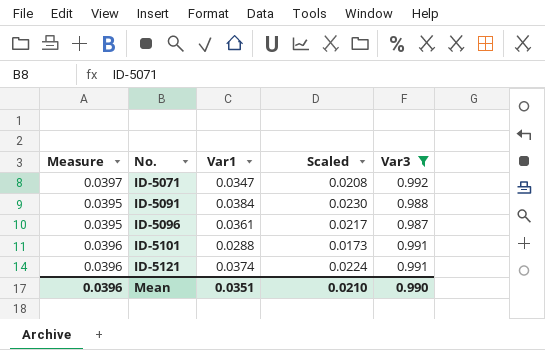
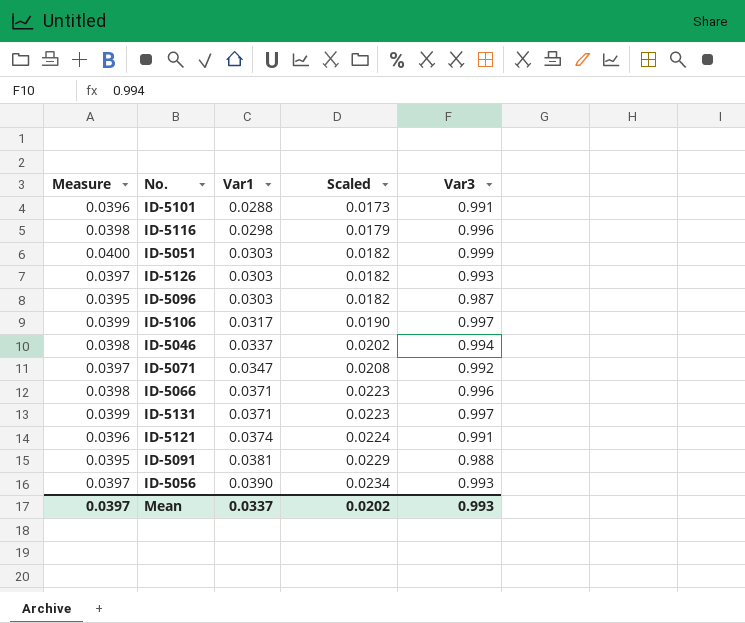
filter: Var3 <= 0.992 -> none
row order: No. ascending -> Var1 ascending
ID-5096 | Var1: 0.0361 -> 0.0303
ID-5096 | Scaled: 0.0217 -> 0.0182
ID-5091 | Var1: 0.0384 -> 0.0381
ID-5091 | Scaled: 0.0230 -> 0.0229
Mean | Measure: 0.0396 -> 0.0397
Mean | Var1: 0.0351 -> 0.0337
Mean | Scaled: 0.0210 -> 0.0202
Mean | Var3: 0.990 -> 0.993

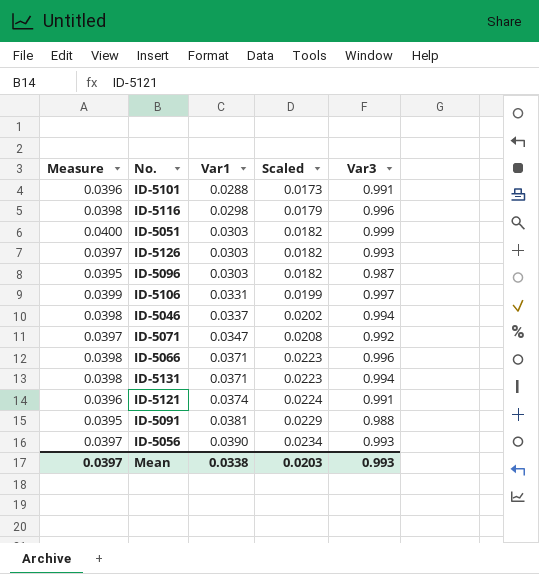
ID-5106 | Var1: 0.0317 -> 0.0331
ID-5106 | Scaled: 0.0190 -> 0.0199
ID-5131 | Measure: 0.0399 -> 0.0398
ID-5131 | Var3: 0.997 -> 0.994
Mean | Var1: 0.0337 -> 0.0338
Mean | Scaled: 0.0202 -> 0.0203

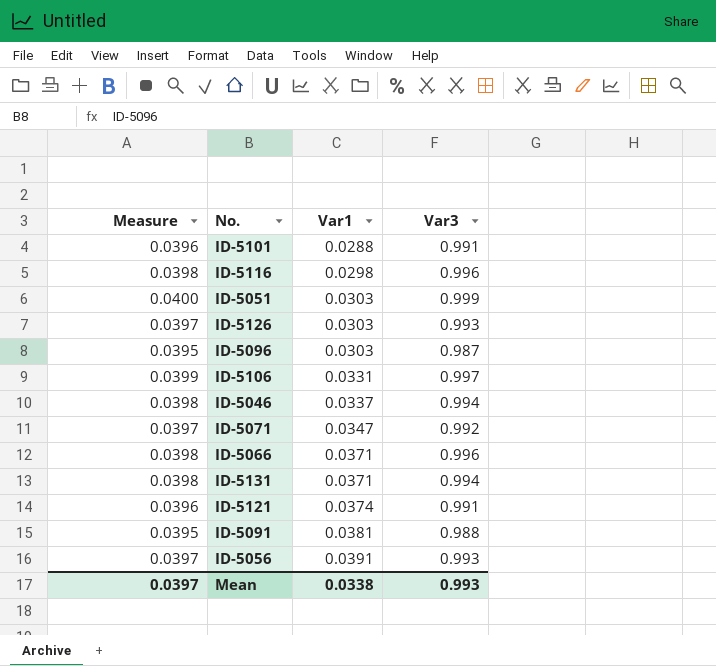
column Scaled | formula: [Var1] * 0.6 -> none
ID-5056 | Var1: 0.0390 -> 0.0391

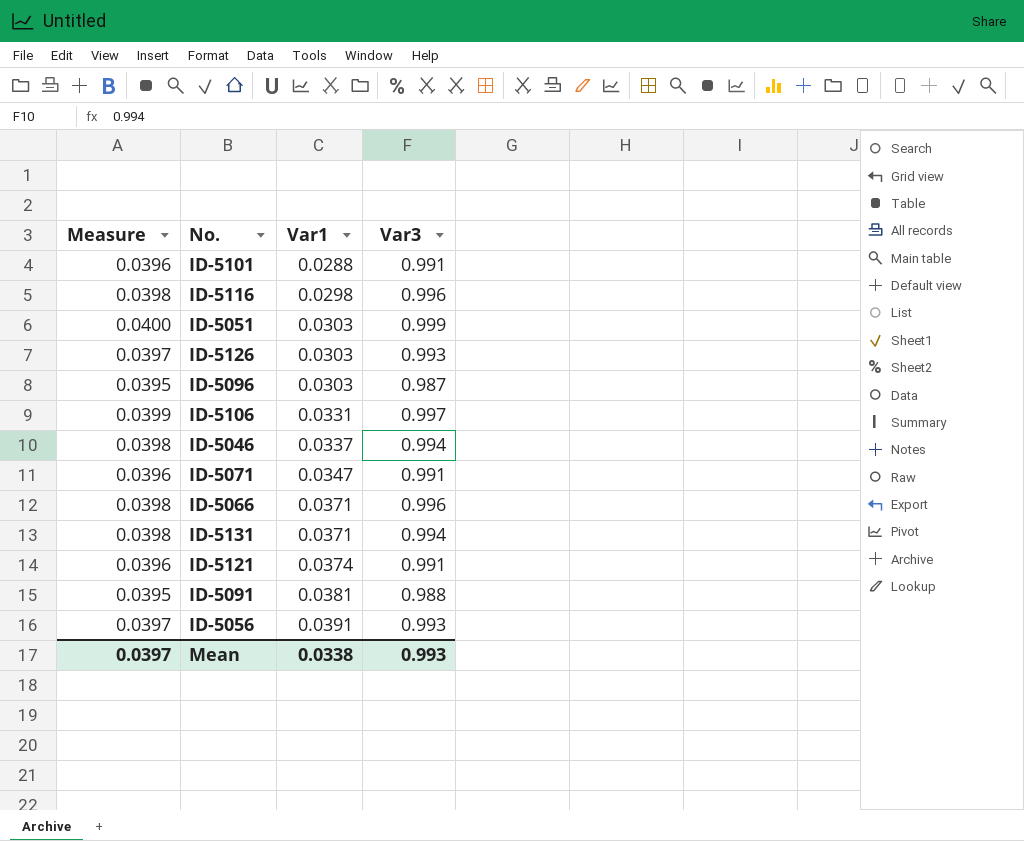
ID-5071 | Measure: 0.0397 -> 0.0396
ID-5071 | Var3: 0.992 -> 0.991

